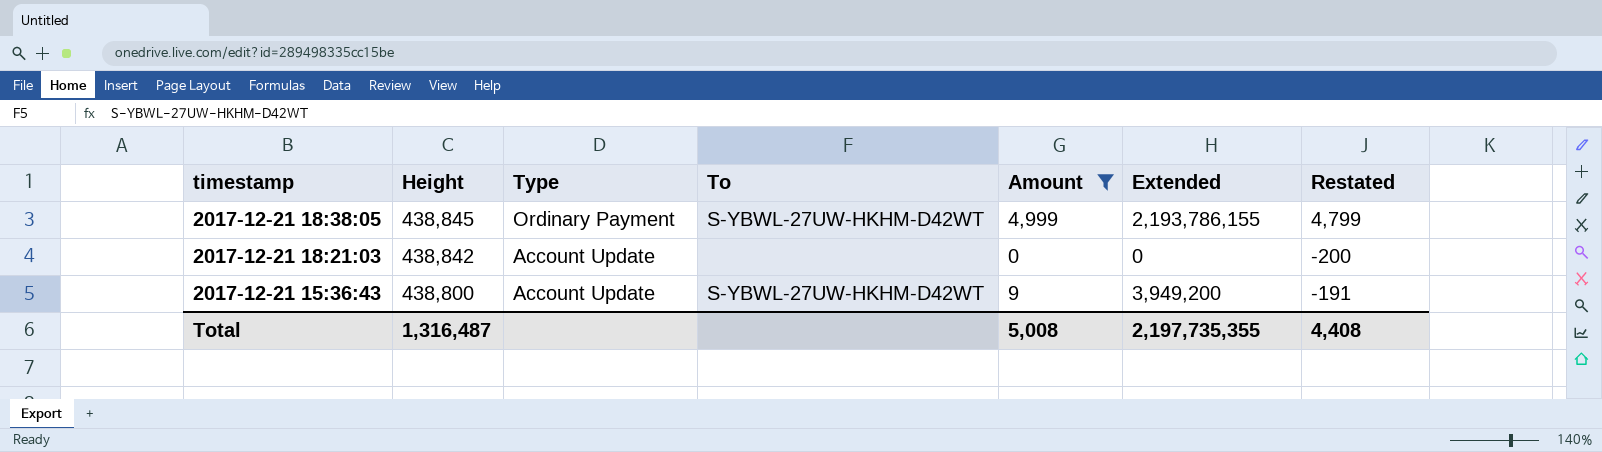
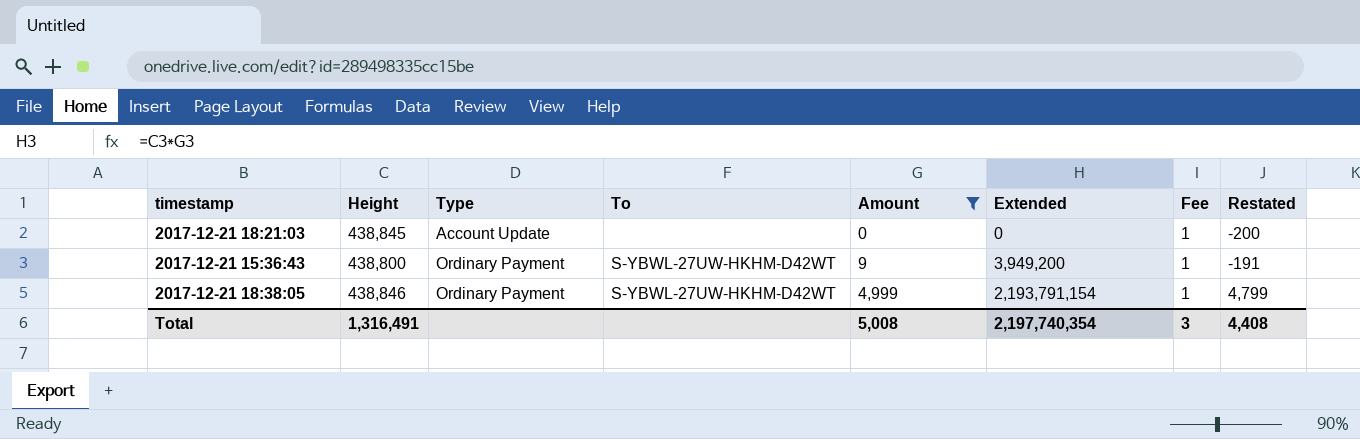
row order: timestamp descending -> Type ascending
column Fee | position: none -> 7
2017-12-21 18:21:03 | Height: 438,842 -> 438,845
2017-12-21 15:36:43 | Type: Account Update -> Ordinary Payment
2017-12-21 18:38:05 | Height: 438,845 -> 438,846
2017-12-21 18:38:05 | Extended: 2,193,786,155 -> 2,193,791,154
Total | Height: 1,316,487 -> 1,316,491
Total | Extended: 2,197,735,355 -> 2,197,740,354

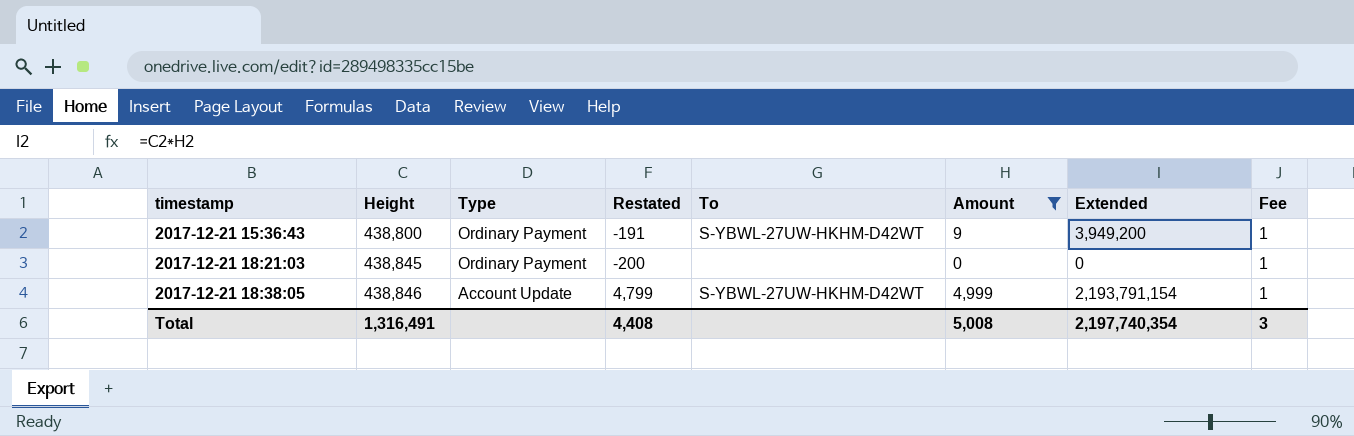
row order: Type ascending -> timestamp ascending
column Restated | position: 8 -> 4
2017-12-21 18:21:03 | Type: Account Update -> Ordinary Payment
2017-12-21 18:38:05 | Type: Ordinary Payment -> Account Update

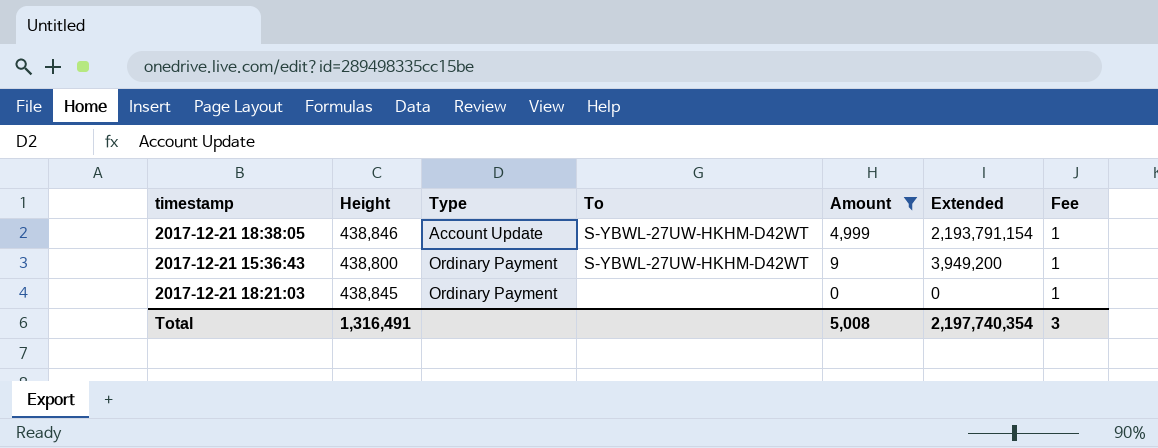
row order: timestamp ascending -> Type ascending
column Restated | formula: [Amount] - 200 -> none

